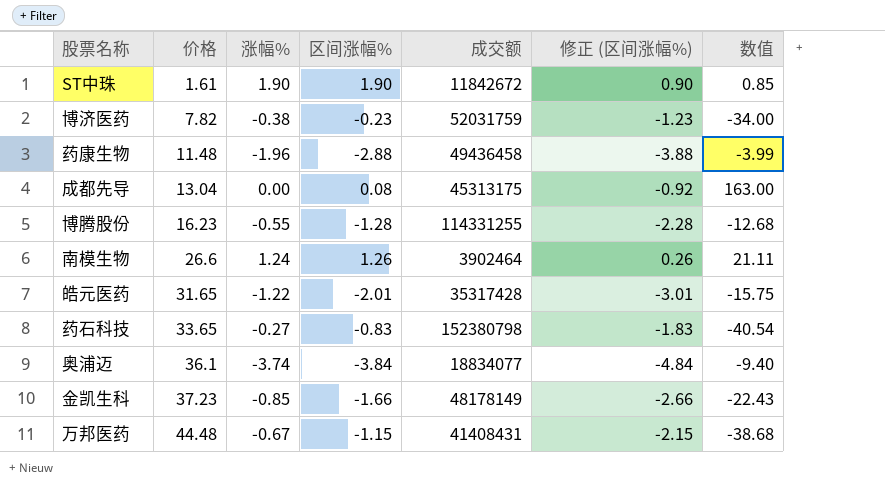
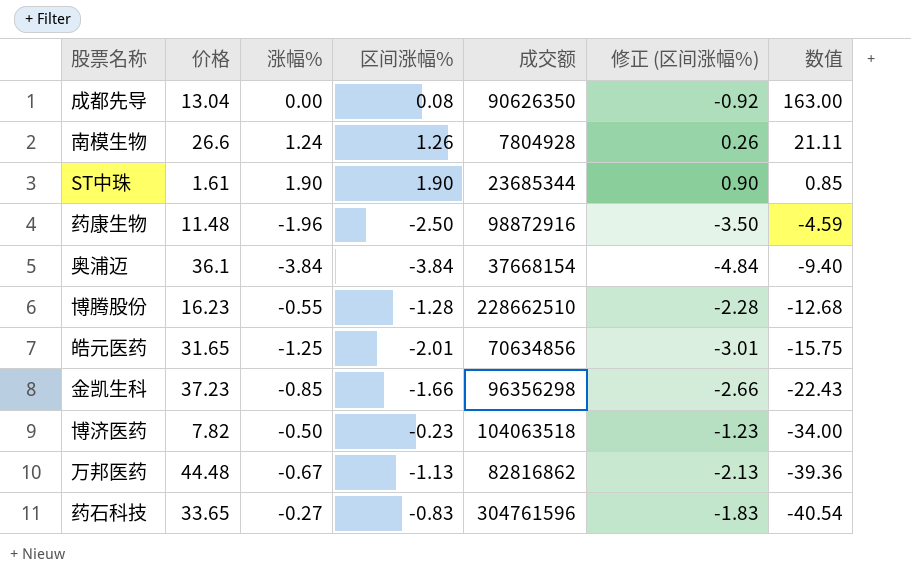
row order: 价格 ascending -> 数值 descending
成都先导 | 成交额: 45313175 -> 90626350
南模生物 | 成交额: 3902464 -> 7804928
ST中珠 | 成交额: 11842672 -> 23685344
药康生物 | 区间涨幅%: -2.88 -> -2.50
药康生物 | 成交额: 49436458 -> 98872916
药康生物 | 修正 (区间涨幅%): -3.88 -> -3.50
药康生物 | 数值: -3.99 -> -4.59
奥浦迈 | 涨幅%: -3.74 -> -3.84
奥浦迈 | 成交额: 18834077 -> 37668154
博腾股份 | 成交额: 114331255 -> 228662510
皓元医药 | 涨幅%: -1.22 -> -1.25
皓元医药 | 成交额: 35317428 -> 70634856
金凯生科 | 成交额: 48178149 -> 96356298
博济医药 | 涨幅%: -0.38 -> -0.50
博济医药 | 成交额: 52031759 -> 104063518
万邦医药 | 区间涨幅%: -1.15 -> -1.13
万邦医药 | 成交额: 41408431 -> 82816862
万邦医药 | 修正 (区间涨幅%): -2.15 -> -2.13
万邦医药 | 数值: -38.68 -> -39.36
药石科技 | 成交额: 152380798 -> 304761596

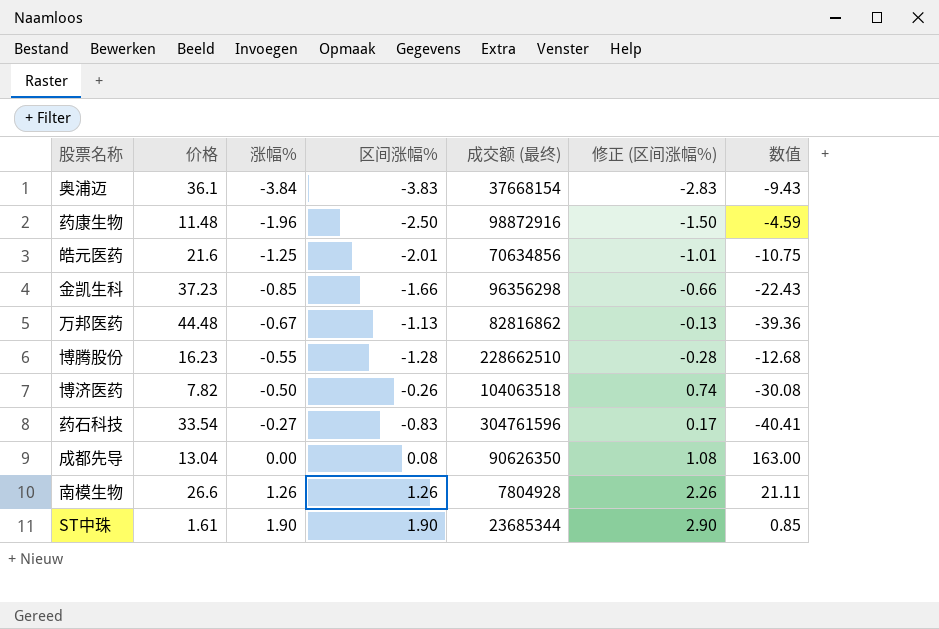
row order: 数值 descending -> 涨幅% ascending
column name: 成交额 -> 成交额 (最终)
column 修正 (区间涨幅%) | formula: [区间涨幅%] - 1 -> [区间涨幅%] + 1
奥浦迈 | 区间涨幅%: -3.84 -> -3.83
奥浦迈 | 数值: -9.40 -> -9.43
皓元医药 | 价格: 31.65 -> 21.6
皓元医药 | 数值: -15.75 -> -10.75
博济医药 | 区间涨幅%: -0.23 -> -0.26
博济医药 | 数值: -34.00 -> -30.08
药石科技 | 价格: 33.65 -> 33.54
药石科技 | 数值: -40.54 -> -40.41
南模生物 | 涨幅%: 1.24 -> 1.26

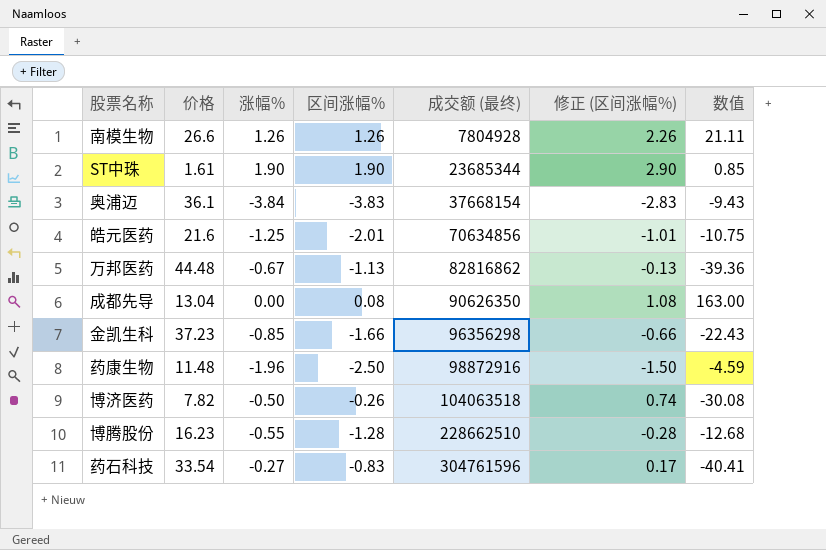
row order: 涨幅% ascending -> 成交额 (最终) ascending

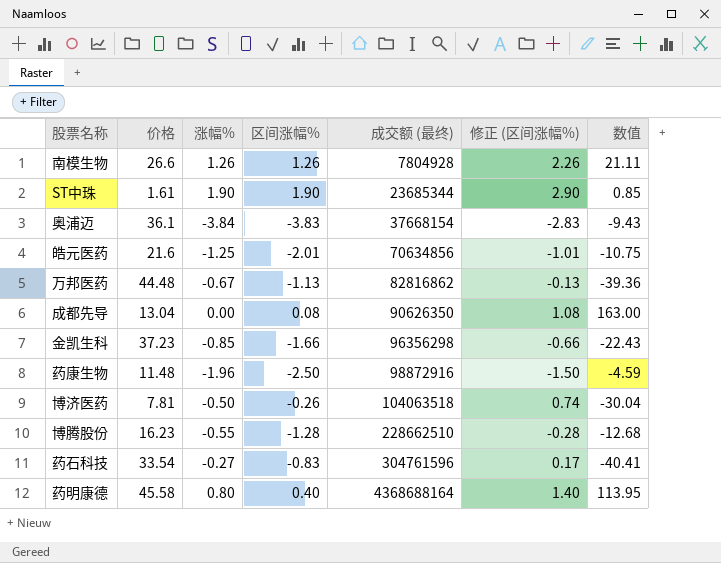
博济医药 | 价格: 7.82 -> 7.81
博济医药 | 数值: -30.08 -> -30.04
row 药明康德: none -> 45.58 | 0.80 | 0.40 | 4368688164 | 1.40 | 113.95

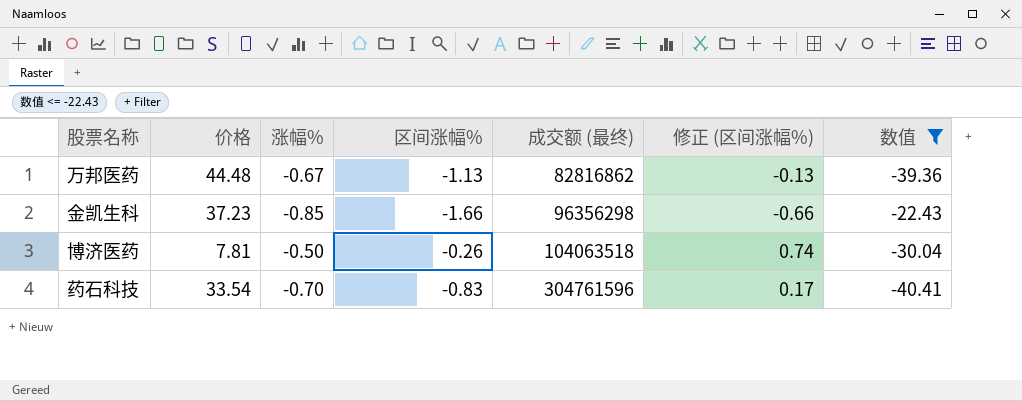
filter: none -> 数值 <= -22.43
药石科技 | 涨幅%: -0.27 -> -0.70

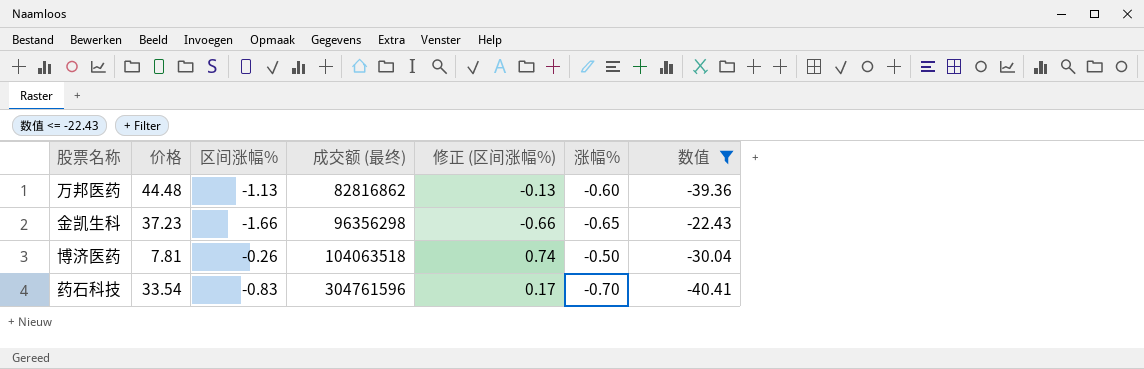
column 涨幅% | position: 3 -> 6
万邦医药 | 涨幅%: -0.67 -> -0.60
金凯生科 | 涨幅%: -0.85 -> -0.65

